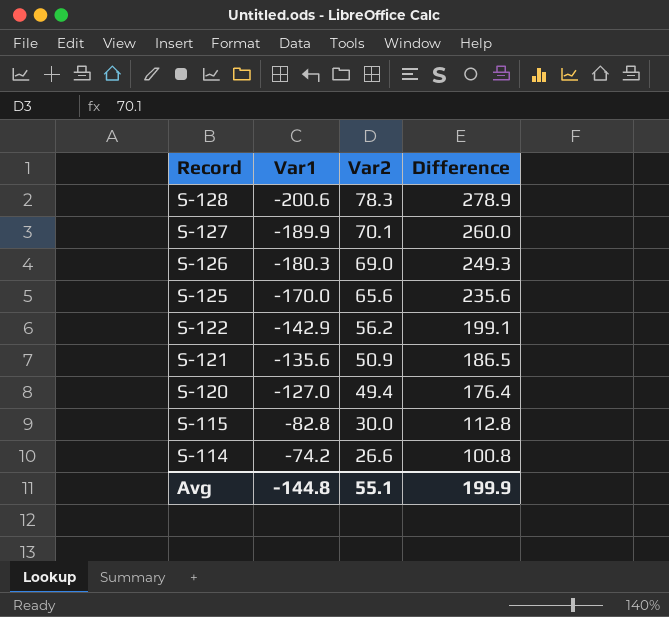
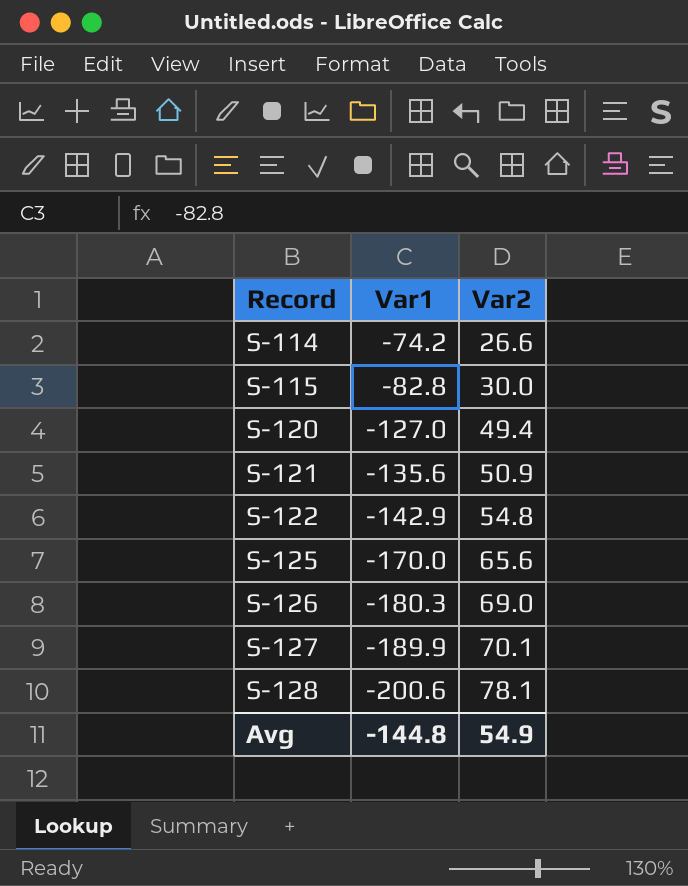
row order: Record descending -> Record ascending
column Difference | formula: [Var2] - [Var1] -> none
S-122 | Var2: 56.2 -> 54.8
S-128 | Var2: 78.3 -> 78.1
Avg | Var2: 55.1 -> 54.9

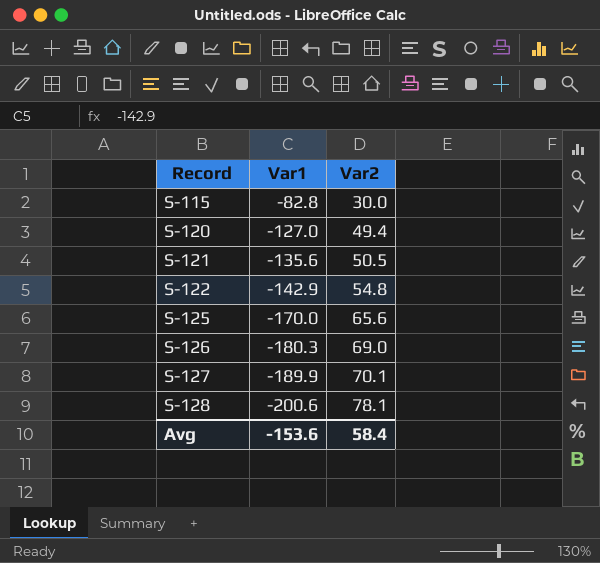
row S-114: -74.2 | 26.6 -> none
S-121 | Var2: 50.9 -> 50.5
Avg | Var1: -144.8 -> -153.6
Avg | Var2: 54.9 -> 58.4

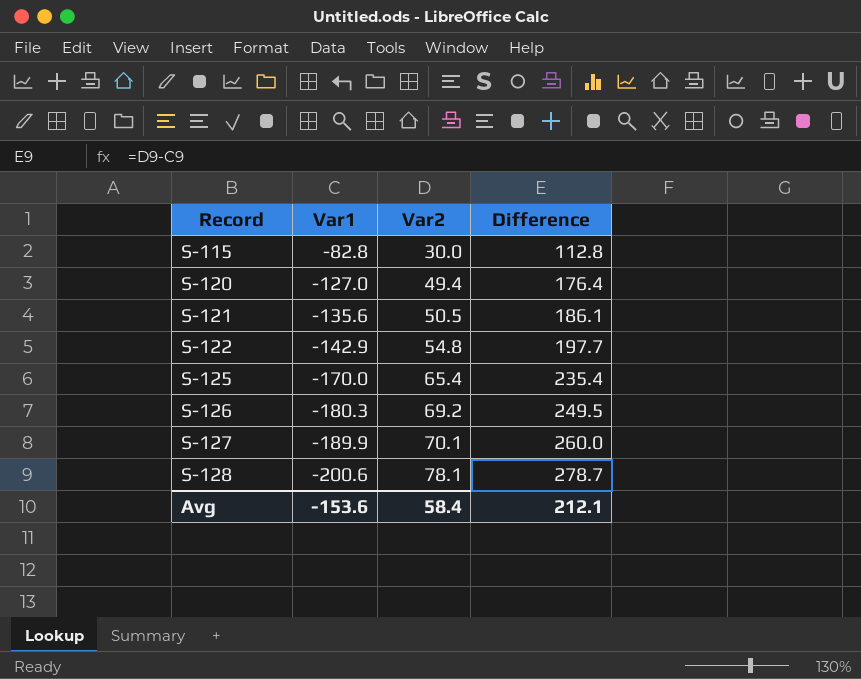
column Difference | formula: none -> [Var2] - [Var1]
S-125 | Var2: 65.6 -> 65.4
S-126 | Var2: 69.0 -> 69.2

